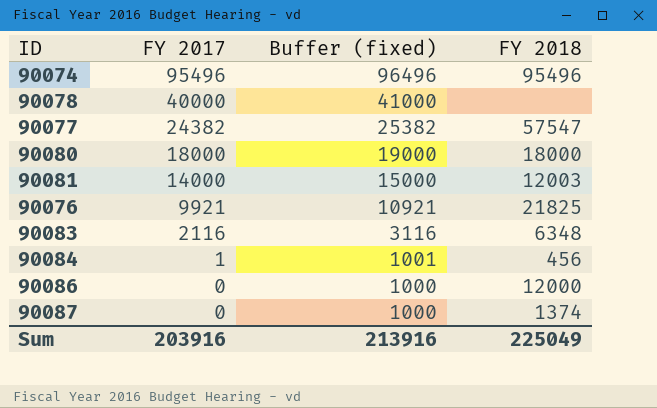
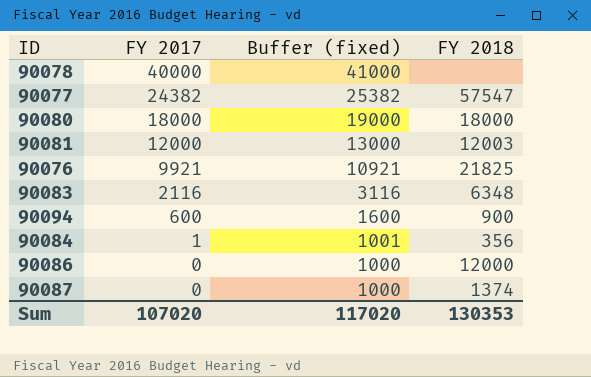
row 90074: 95496 | 96496 | 95496 -> none
90081 | FY 2017: 14000 -> 12000
90081 | Buffer (fixed): 15000 -> 13000
row 90094: none -> 600 | 1600 | 900
90084 | FY 2018: 456 -> 356
Sum | FY 2017: 203916 -> 107020
Sum | Buffer (fixed): 213916 -> 117020
Sum | FY 2018: 225049 -> 130353

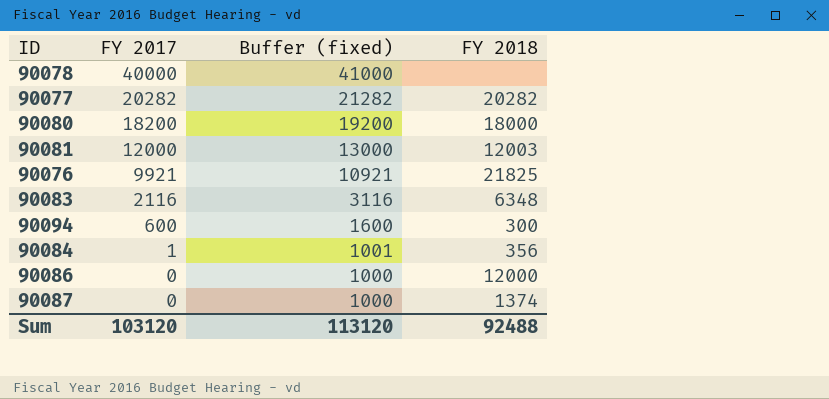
90077 | FY 2017: 24382 -> 20282
90077 | Buffer (fixed): 25382 -> 21282
90077 | FY 2018: 57547 -> 20282
90080 | FY 2017: 18000 -> 18200
90080 | Buffer (fixed): 19000 -> 19200
90094 | FY 2018: 900 -> 300
Sum | FY 2017: 107020 -> 103120
Sum | Buffer (fixed): 117020 -> 113120
Sum | FY 2018: 130353 -> 92488

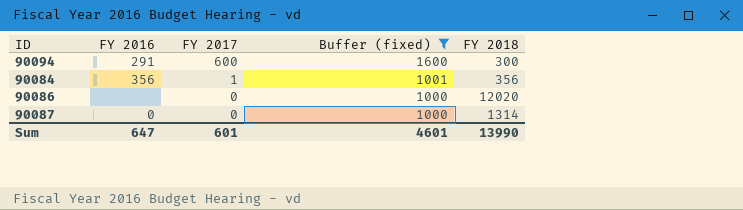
filter: none -> Buffer (fixed) <= 1600
column FY 2016 | position: none -> 2
90086 | FY 2018: 12000 -> 12020
90087 | FY 2018: 1374 -> 1314
Sum | FY 2017: 103120 -> 601
Sum | Buffer (fixed): 113120 -> 4601
Sum | FY 2018: 92488 -> 13990

